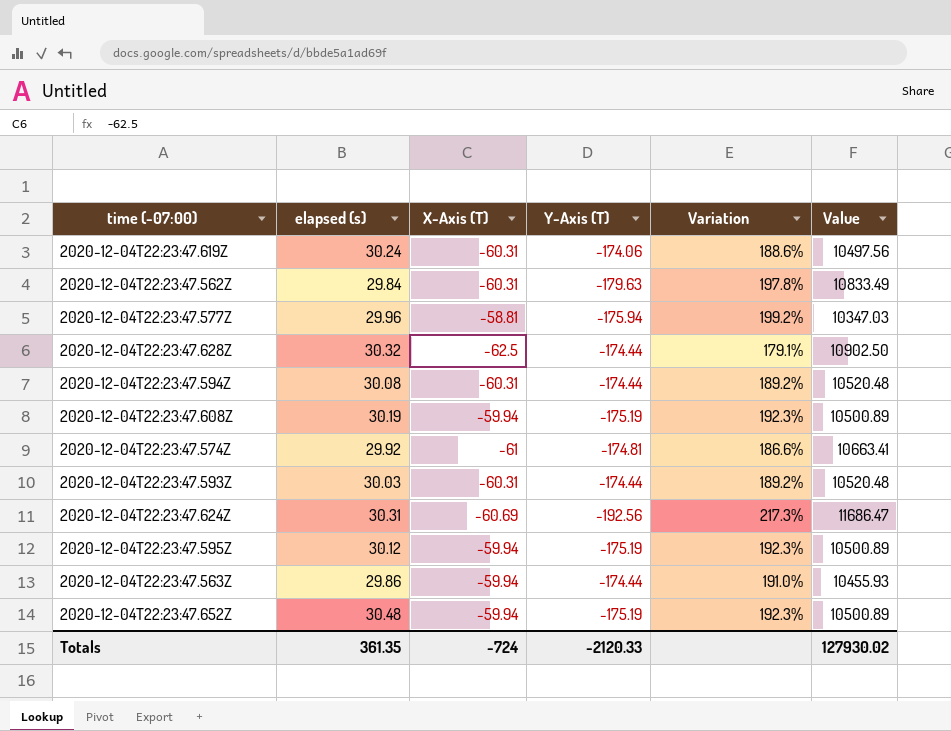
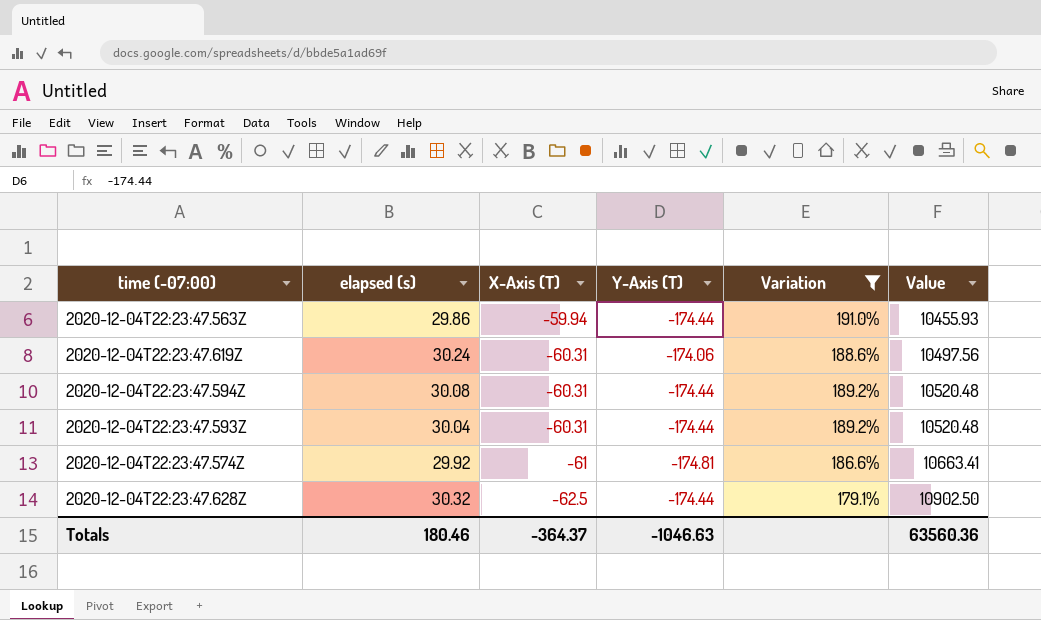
filter: none -> Variation <= 191.0%
row order: none -> X-Axis (T) descending
2020-12-04T22:23:47.593Z | elapsed (s): 30.03 -> 30.04
Totals | elapsed (s): 361.35 -> 180.46
Totals | X-Axis (T): -724 -> -364.37
Totals | Y-Axis (T): -2120.33 -> -1046.63
Totals | Value: 127930.02 -> 63560.36

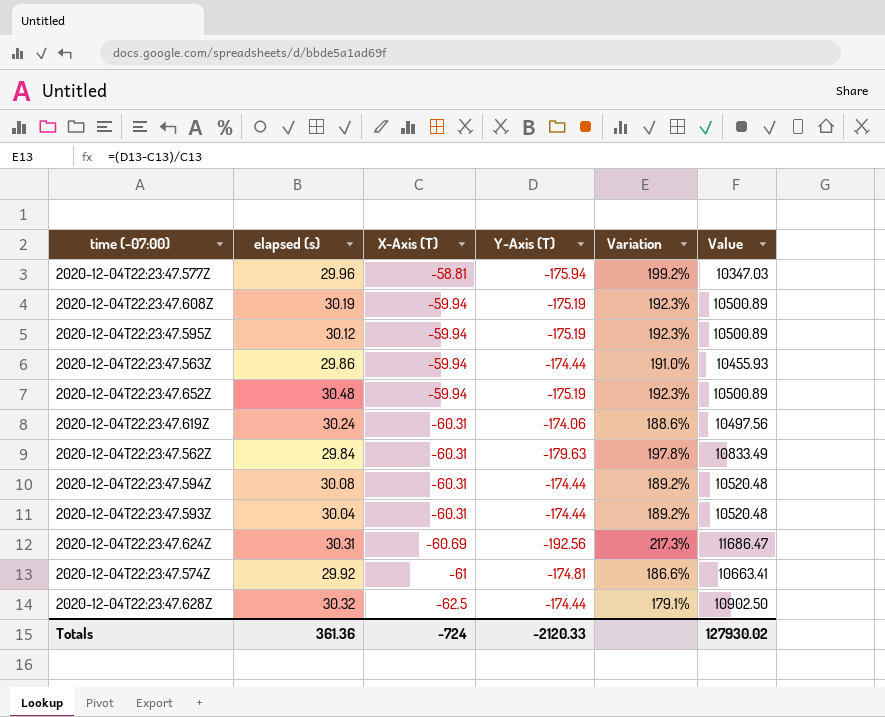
filter: Variation <= 191.0% -> none
Totals | elapsed (s): 180.46 -> 361.36
Totals | X-Axis (T): -364.37 -> -724
Totals | Y-Axis (T): -1046.63 -> -2120.33
Totals | Value: 63560.36 -> 127930.02

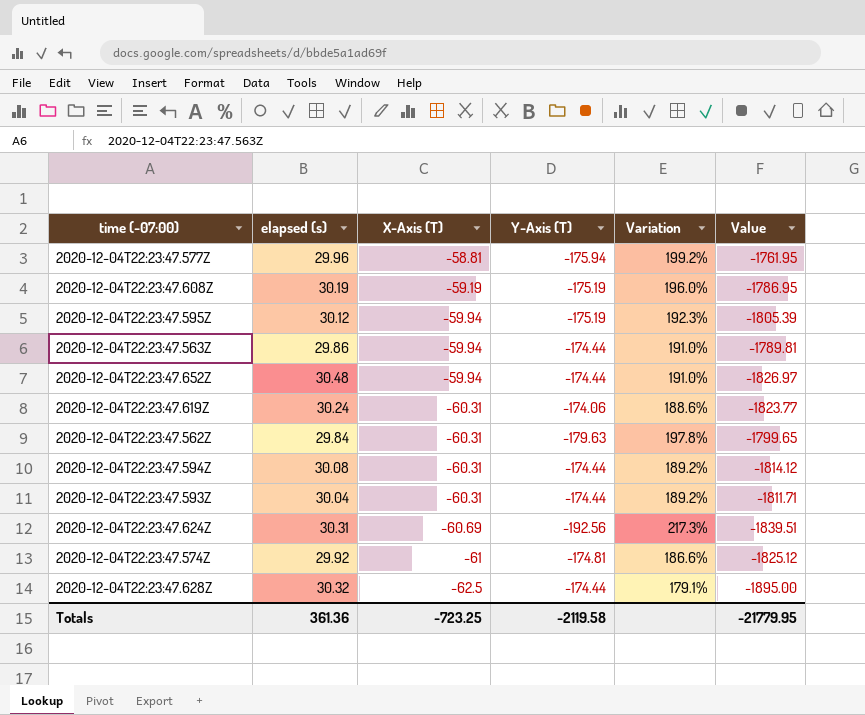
column Value | formula: [X-Axis (T)] * [Y-Axis (T)] -> [elapsed (s)] * [X-Axis (T)]
2020-12-04T22:23:47.608Z | X-Axis (T): -59.94 -> -59.19
2020-12-04T22:23:47.608Z | Variation: 192.3% -> 196.0%
2020-12-04T22:23:47.652Z | Y-Axis (T): -175.19 -> -174.44
2020-12-04T22:23:47.652Z | Variation: 192.3% -> 191.0%
Totals | X-Axis (T): -724 -> -723.25
Totals | Y-Axis (T): -2120.33 -> -2119.58
Totals | Value: 127930.02 -> -21779.95

